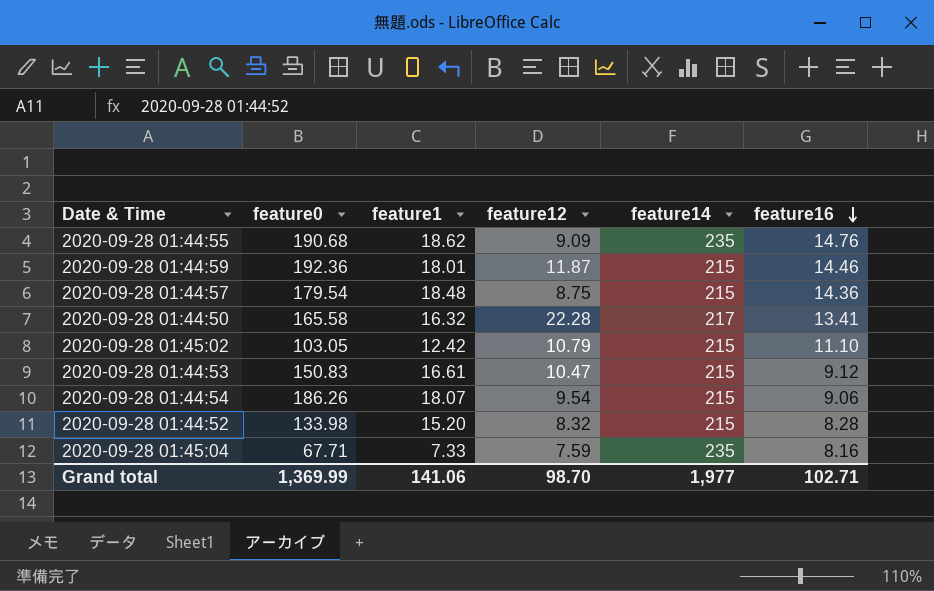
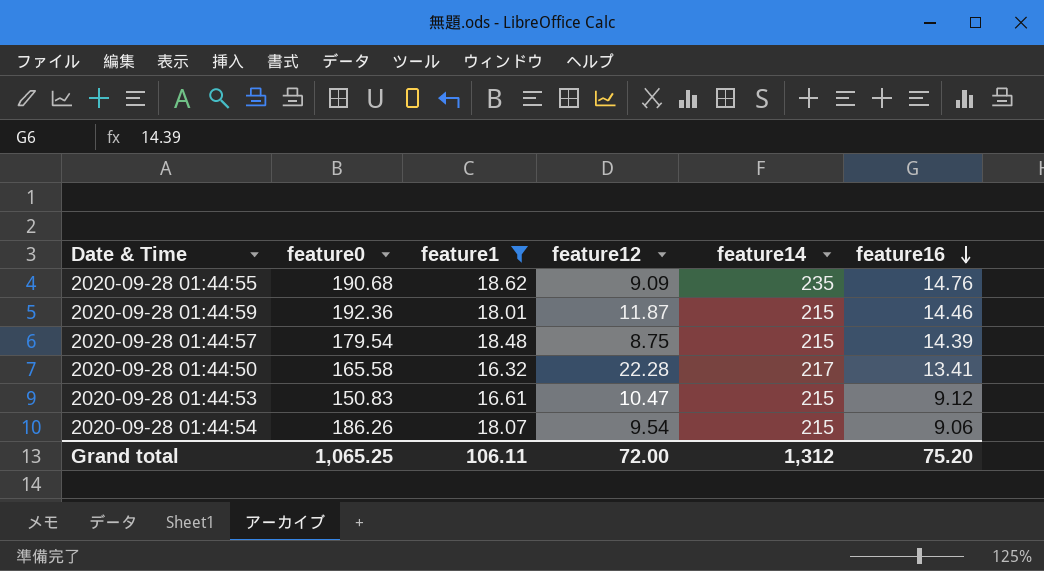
filter: none -> feature1 >= 16.32
2020-09-28 01:44:57 | feature16: 14.36 -> 14.39
Grand total | feature0: 1,369.99 -> 1,065.25
Grand total | feature1: 141.06 -> 106.11
Grand total | feature12: 98.70 -> 72.00
Grand total | feature14: 1,977 -> 1,312
Grand total | feature16: 102.71 -> 75.20

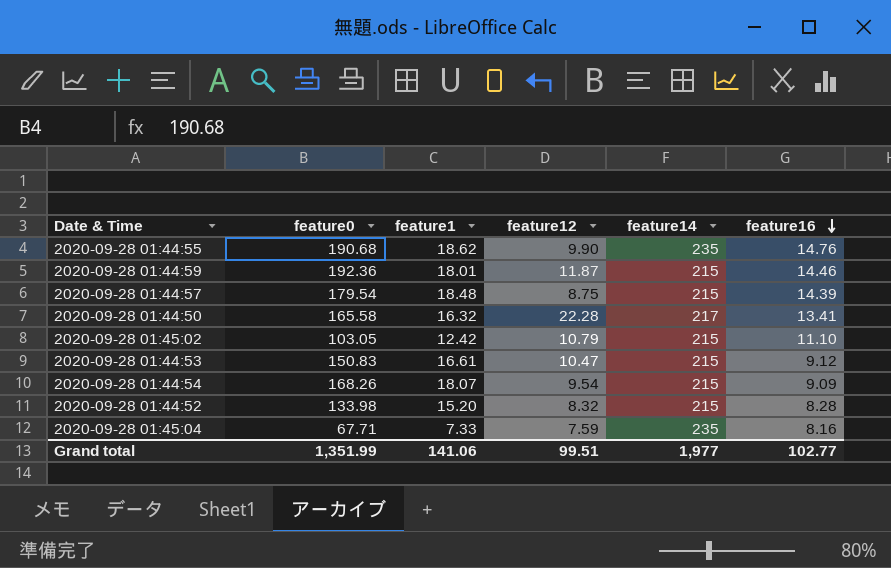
filter: feature1 >= 16.32 -> none
2020-09-28 01:44:55 | feature12: 9.09 -> 9.90
2020-09-28 01:44:54 | feature0: 186.26 -> 168.26
2020-09-28 01:44:54 | feature16: 9.06 -> 9.09
Grand total | feature0: 1,065.25 -> 1,351.99
Grand total | feature1: 106.11 -> 141.06
Grand total | feature12: 72.00 -> 99.51
Grand total | feature14: 1,312 -> 1,977
Grand total | feature16: 75.20 -> 102.77

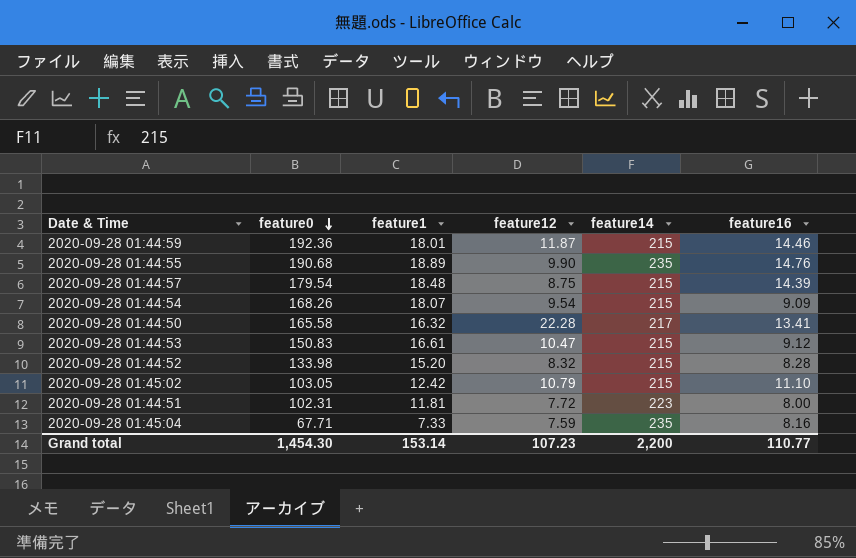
row order: feature16 descending -> feature0 descending
2020-09-28 01:44:55 | feature1: 18.62 -> 18.89
row 2020-09-28 01:44:51: none -> 102.31 | 11.81 | 7.72 | 223 | 8.00
Grand total | feature0: 1,351.99 -> 1,454.30
Grand total | feature1: 141.06 -> 153.14
Grand total | feature12: 99.51 -> 107.23
Grand total | feature14: 1,977 -> 2,200
Grand total | feature16: 102.77 -> 110.77

